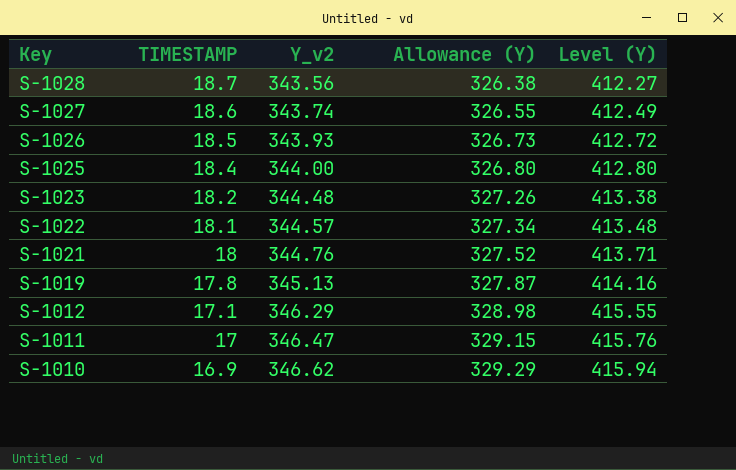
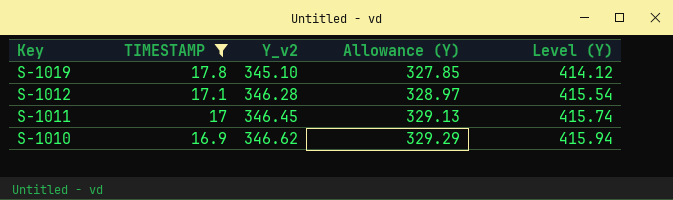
filter: none -> TIMESTAMP <= 17.8
S-1019 | Y_v2: 345.13 -> 345.10
S-1019 | Allowance (Y): 327.87 -> 327.85
S-1019 | Level (Y): 414.16 -> 414.12
S-1012 | Y_v2: 346.29 -> 346.28
S-1012 | Allowance (Y): 328.98 -> 328.97
S-1012 | Level (Y): 415.55 -> 415.54
S-1011 | Y_v2: 346.47 -> 346.45
S-1011 | Allowance (Y): 329.15 -> 329.13
S-1011 | Level (Y): 415.76 -> 415.74

